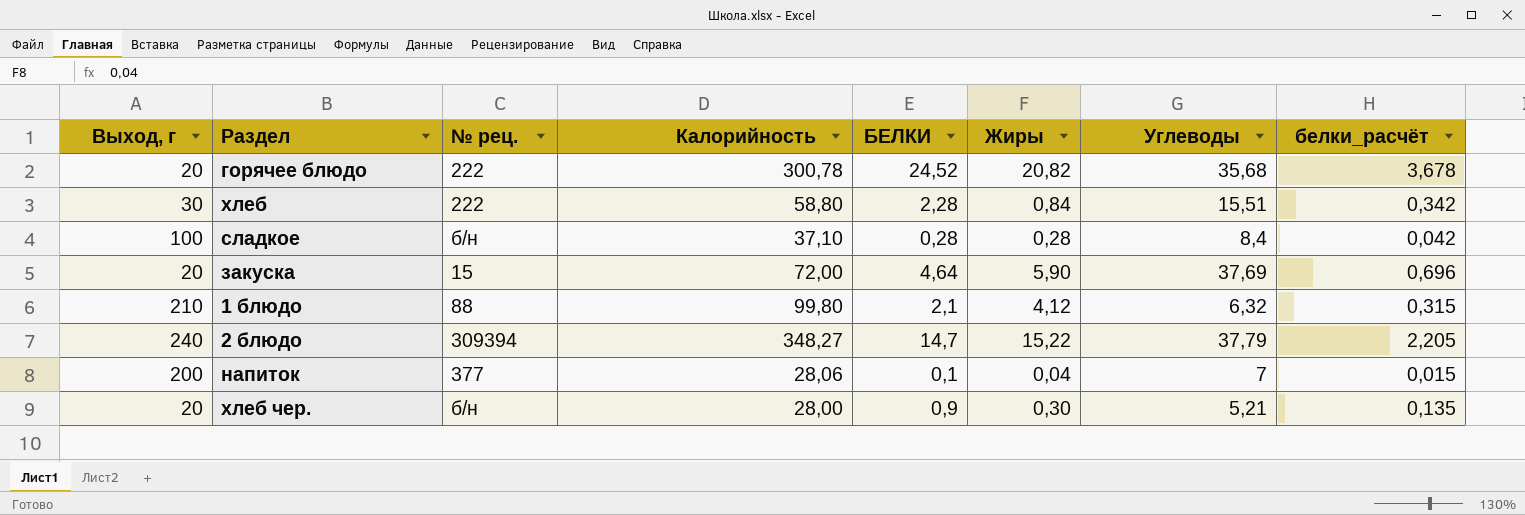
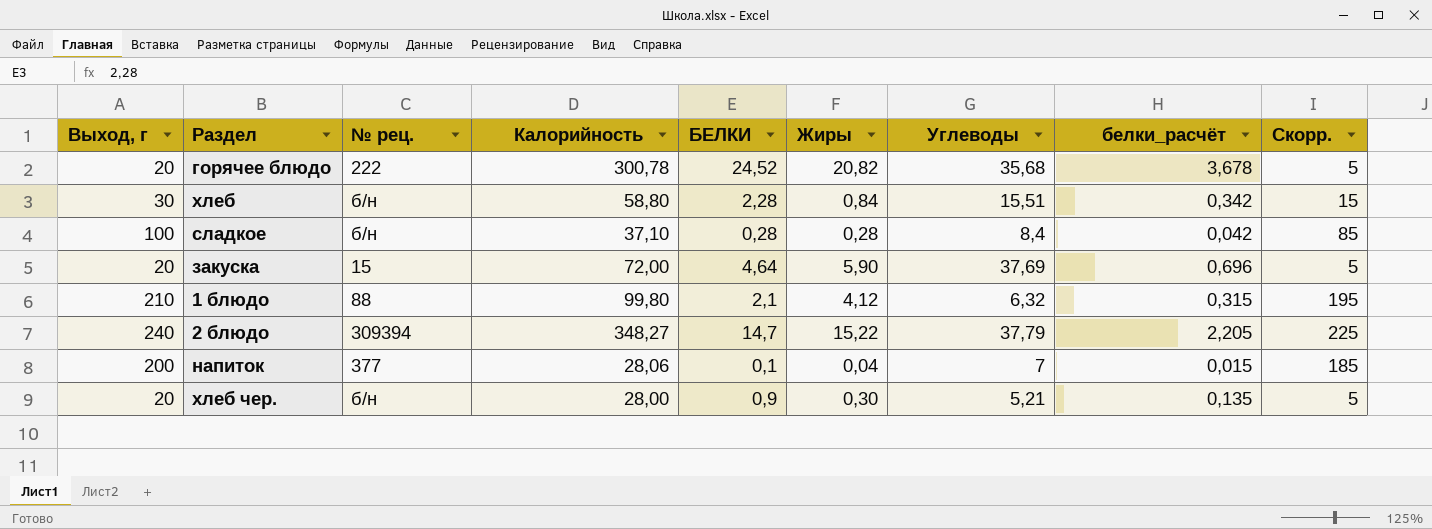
column Скорр. | formula: none -> [Выход, г] - 15
хлеб | № рец.: 222 -> б/н

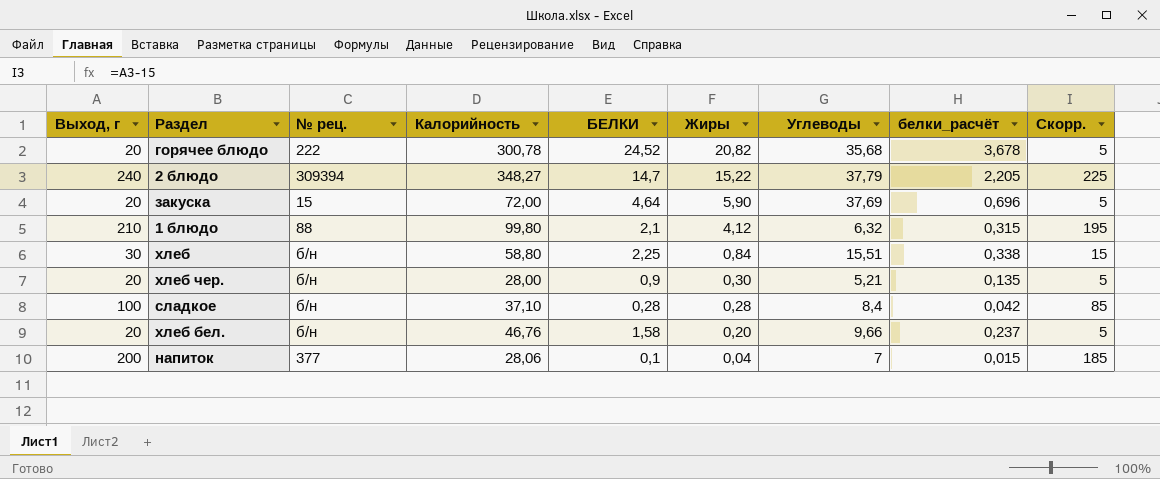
row order: none -> Жиры descending
хлеб | БЕЛКИ: 2,28 -> 2,25
хлеб | белки_расчёт: 0,342 -> 0,338
row хлеб бел.: none -> 20 | б/н | 46,76 | 1,58 | 0,20 | 9,66 | 0,237 | 5

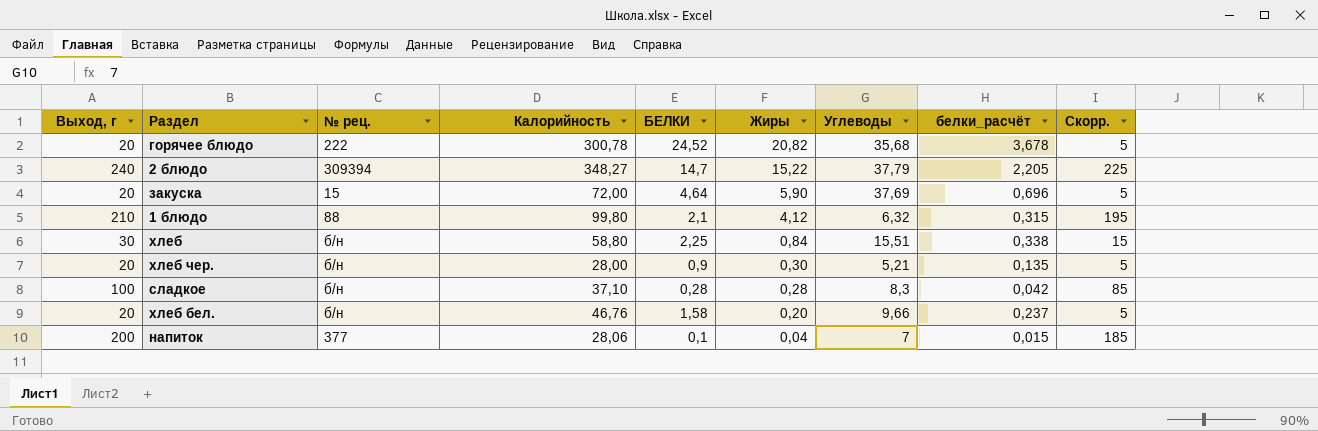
сладкое | Углеводы: 8,4 -> 8,3

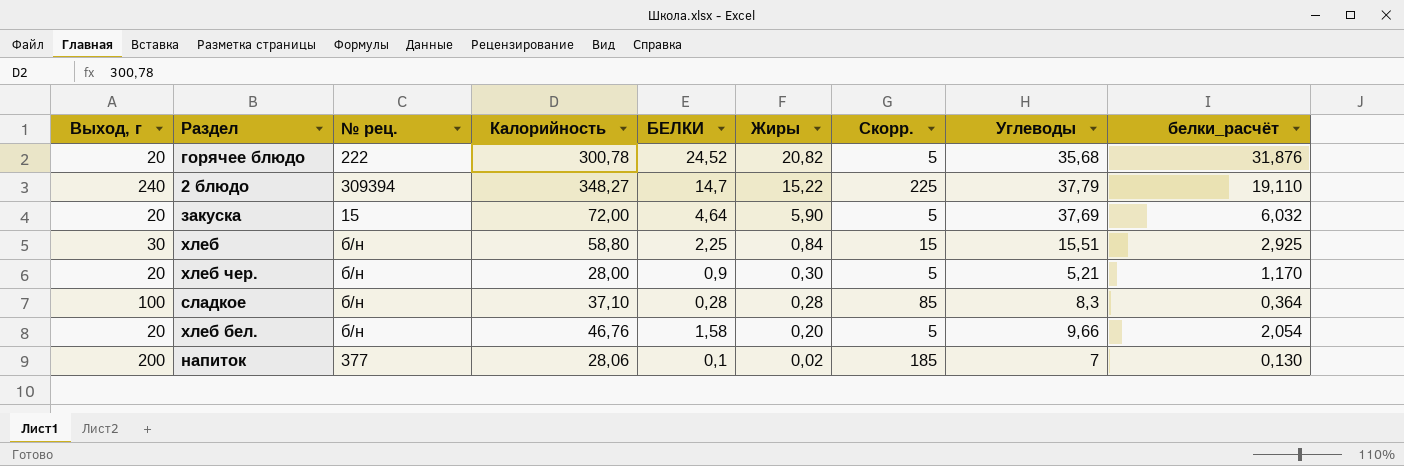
column Скорр. | position: 9 -> 7
column белки_расчёт | formula: [БЕЛКИ] * 0,15 -> [БЕЛКИ] * 1,3
row 1 блюдо: 210 | 88 | 99,80 | 2,1 | 4,12 | 6,32 | 0,315 | 195 -> none
напиток | Жиры: 0,04 -> 0,02

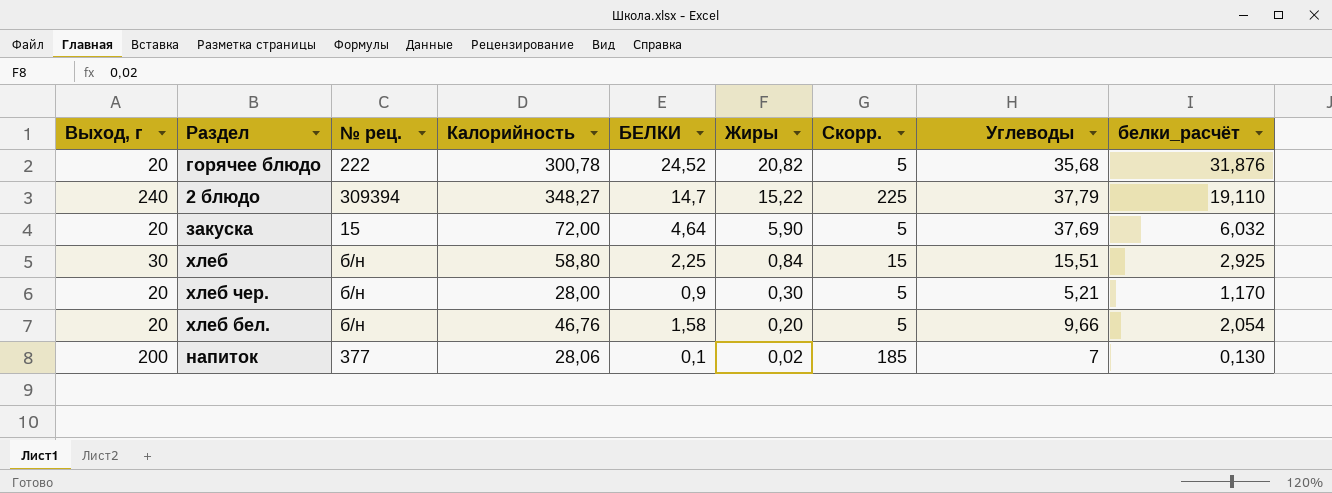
row сладкое: 100 | б/н | 37,10 | 0,28 | 0,28 | 85 | 8,3 | 0,364 -> none

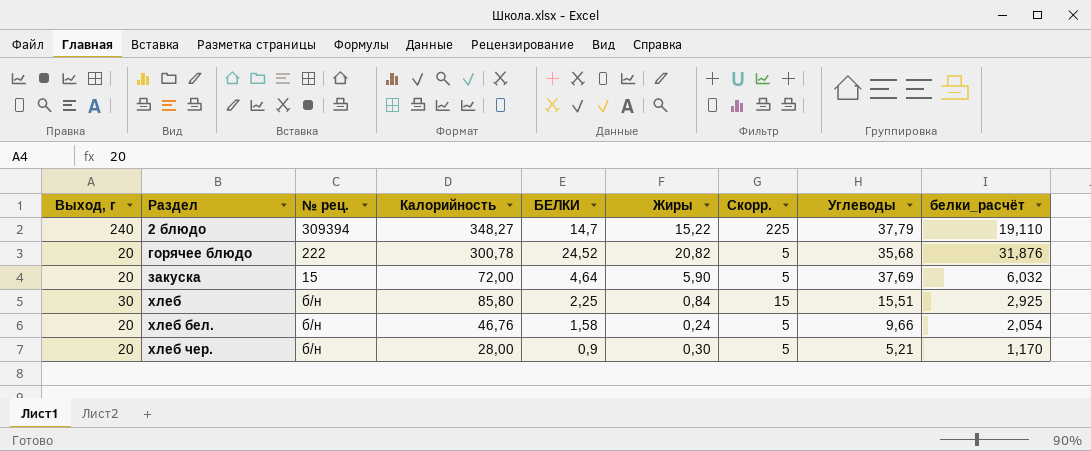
row order: Жиры descending -> Раздел ascending
row напиток: 200 | 377 | 28,06 | 0,1 | 0,02 | 185 | 7 | 0,130 -> none
хлеб | Калорийность: 58,80 -> 85,80
хлеб бел. | Жиры: 0,20 -> 0,24

